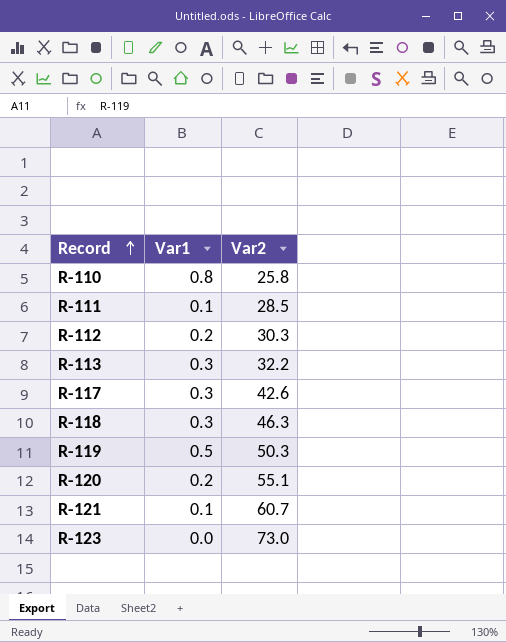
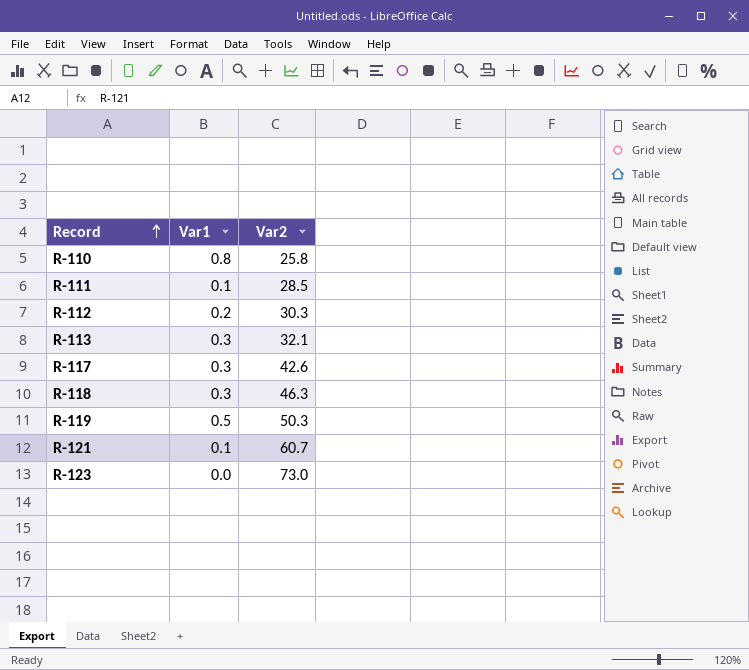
row R-120: 0.2 | 55.1 -> none
R-113 | Var2: 32.2 -> 32.1

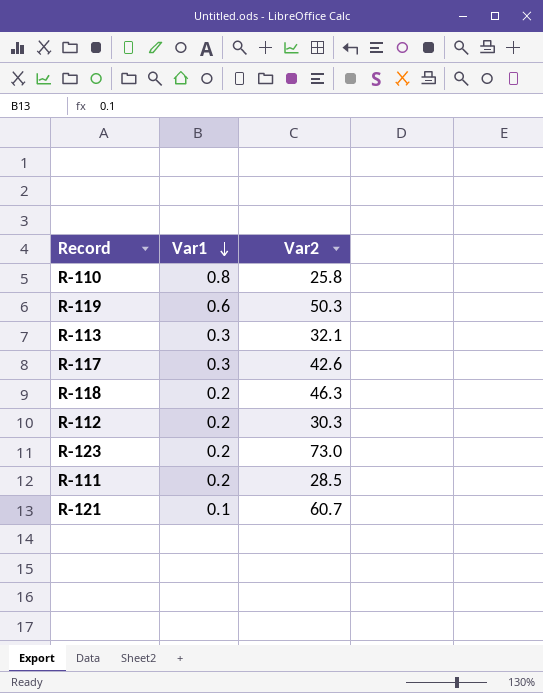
row order: Record ascending -> Var1 descending
R-119 | Var1: 0.5 -> 0.6
R-118 | Var1: 0.3 -> 0.2
R-123 | Var1: 0.0 -> 0.2
R-111 | Var1: 0.1 -> 0.2

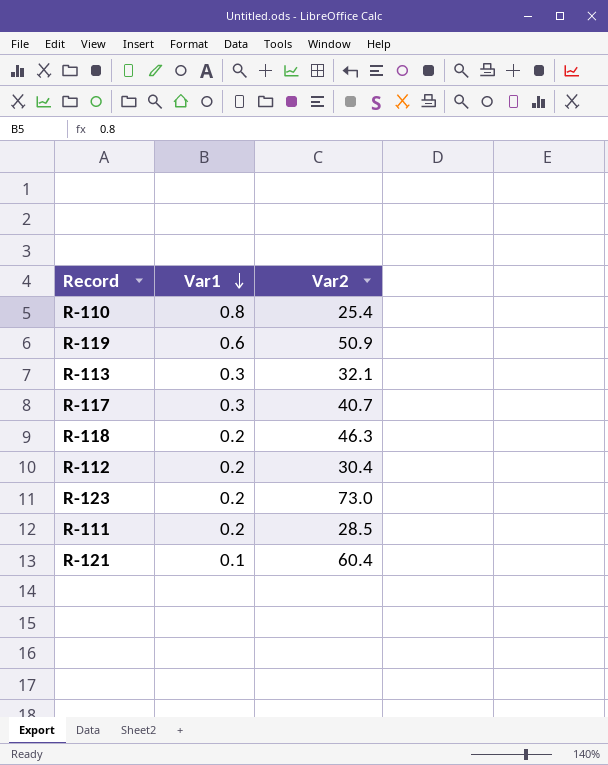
R-110 | Var2: 25.8 -> 25.4
R-119 | Var2: 50.3 -> 50.9
R-117 | Var2: 42.6 -> 40.7
R-112 | Var2: 30.3 -> 30.4
R-121 | Var2: 60.7 -> 60.4

